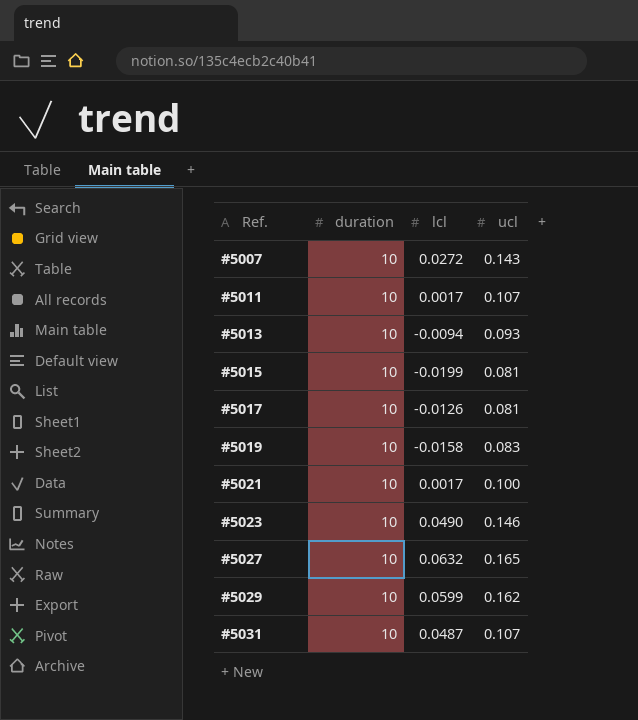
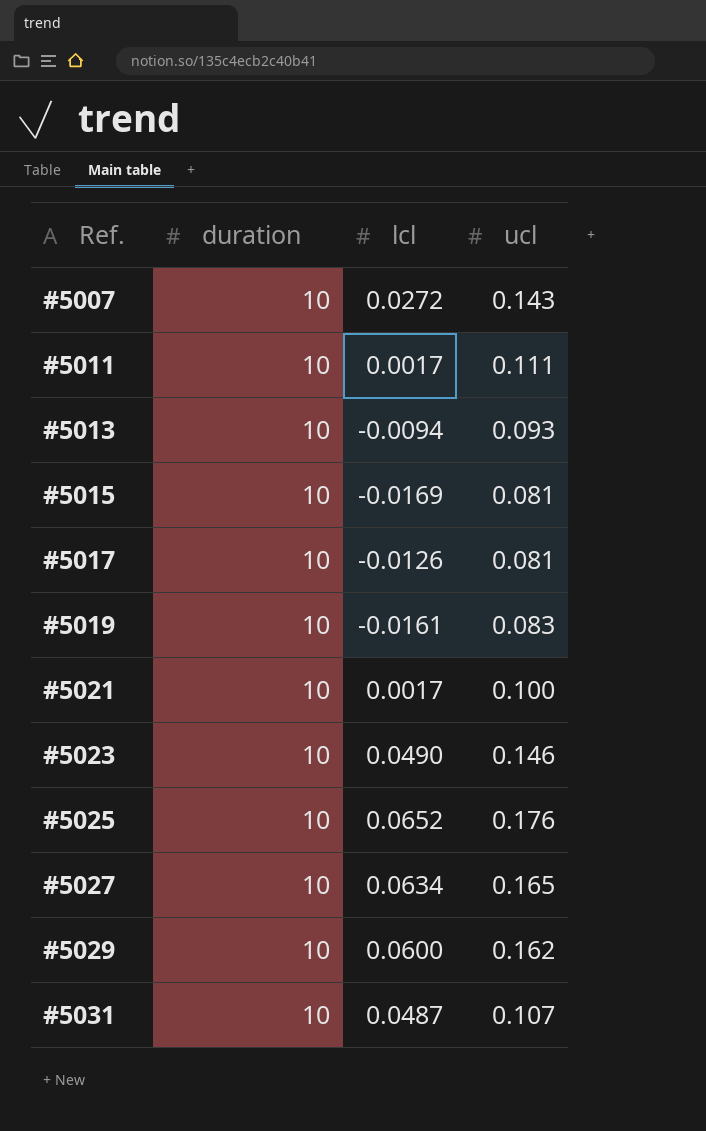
#5011 | ucl: 0.107 -> 0.111
#5015 | lcl: -0.0199 -> -0.0169
#5019 | lcl: -0.0158 -> -0.0161
row #5025: none -> 10 | 0.0652 | 0.176
#5027 | lcl: 0.0632 -> 0.0634
#5029 | lcl: 0.0599 -> 0.0600

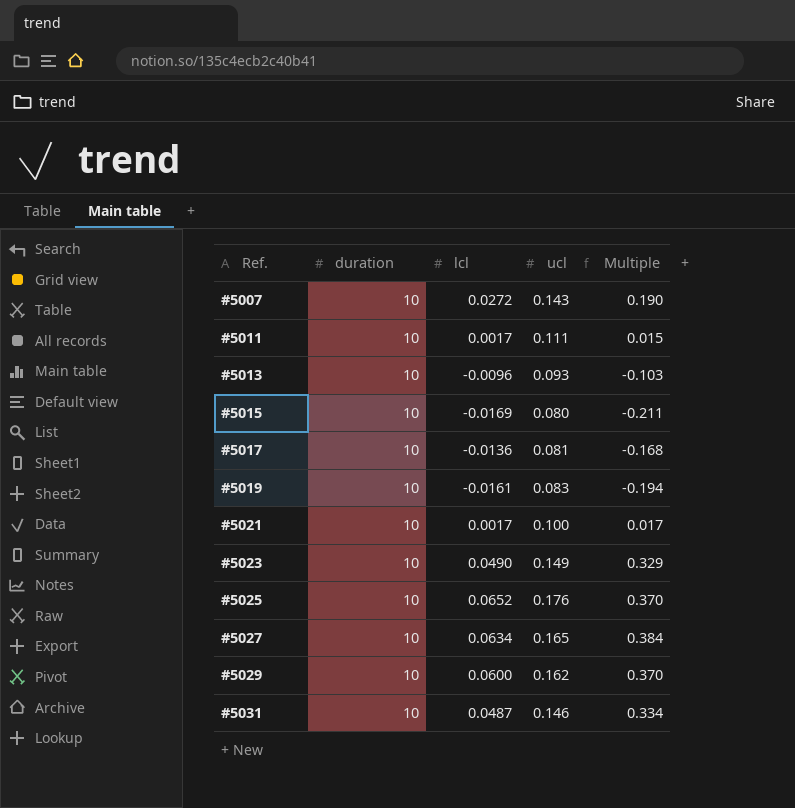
column Multiple | formula: none -> [lcl] / [ucl]
#5013 | lcl: -0.0094 -> -0.0096
#5015 | ucl: 0.081 -> 0.080
#5017 | lcl: -0.0126 -> -0.0136
#5023 | ucl: 0.146 -> 0.149
#5031 | ucl: 0.107 -> 0.146

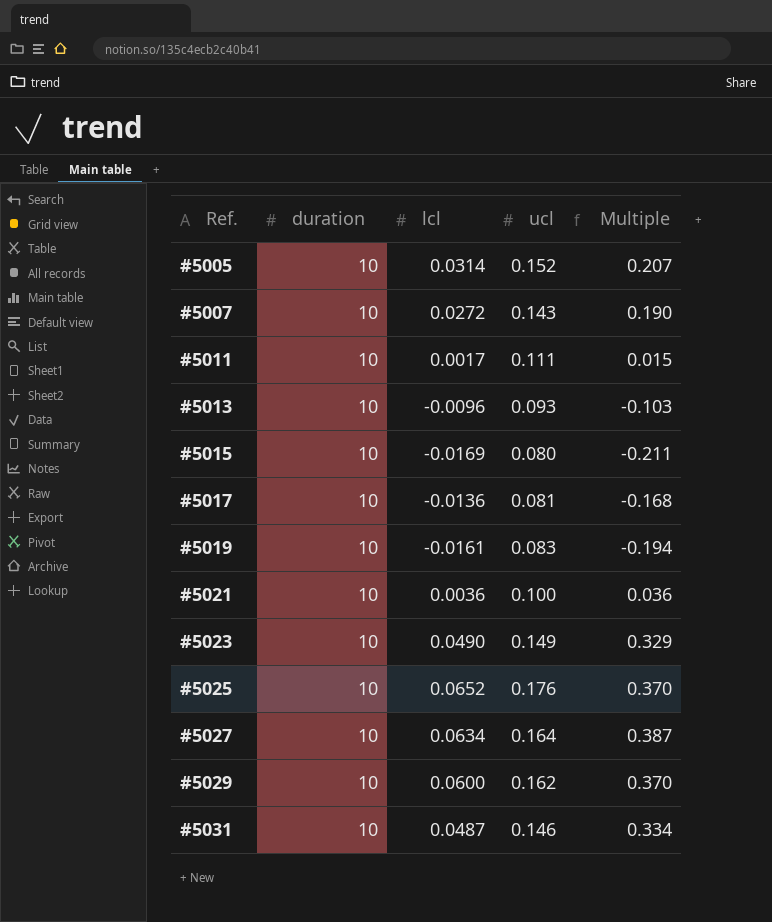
row #5005: none -> 10 | 0.0314 | 0.152 | 0.207
#5021 | lcl: 0.0017 -> 0.0036
#5021 | Multiple: 0.017 -> 0.036
#5027 | ucl: 0.165 -> 0.164
#5027 | Multiple: 0.384 -> 0.387

